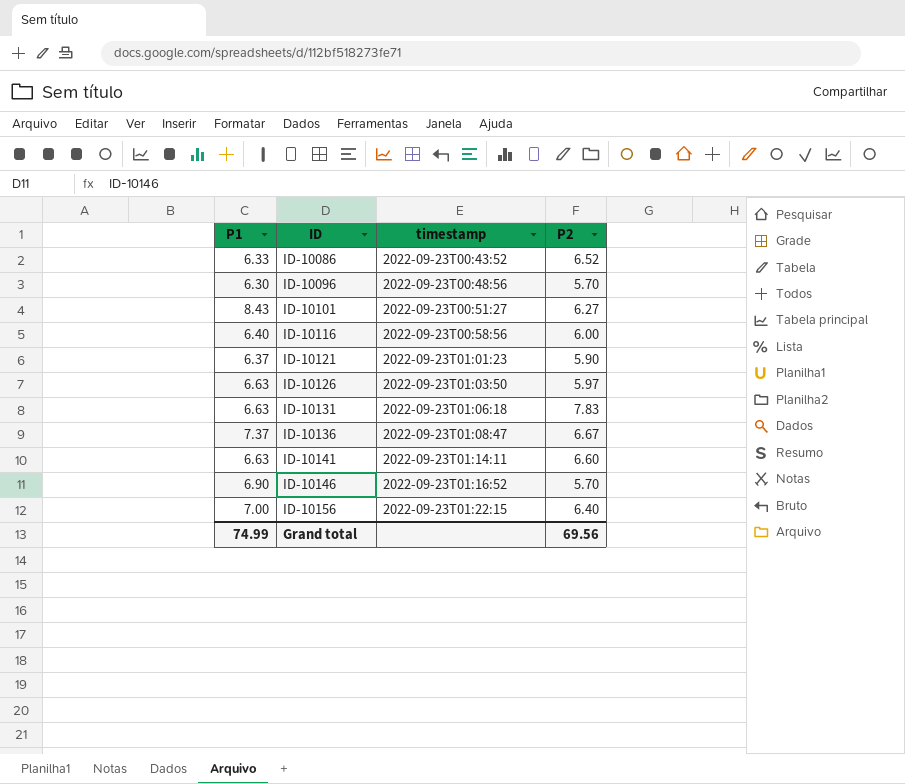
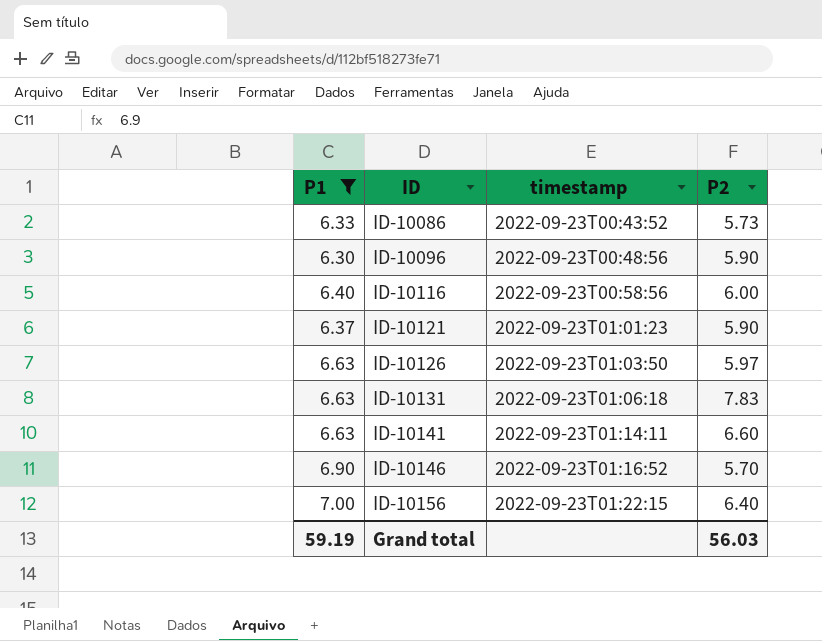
filter: none -> P1 <= 7.00
ID-10086 | P2: 6.52 -> 5.73
ID-10096 | P2: 5.70 -> 5.90
Grand total | P1: 74.99 -> 59.19
Grand total | P2: 69.56 -> 56.03

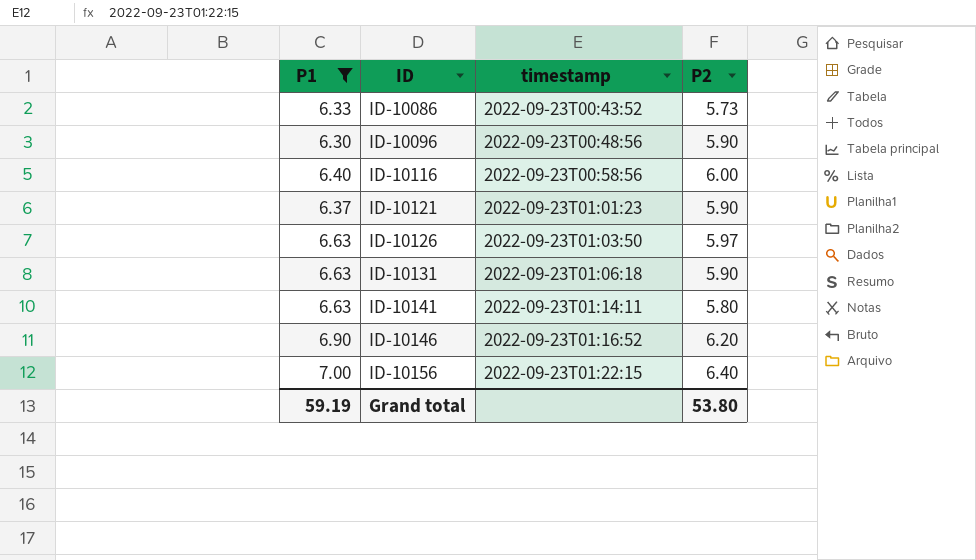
ID-10131 | P2: 7.83 -> 5.90
ID-10141 | P2: 6.60 -> 5.80
ID-10146 | P2: 5.70 -> 6.20
Grand total | P2: 56.03 -> 53.80

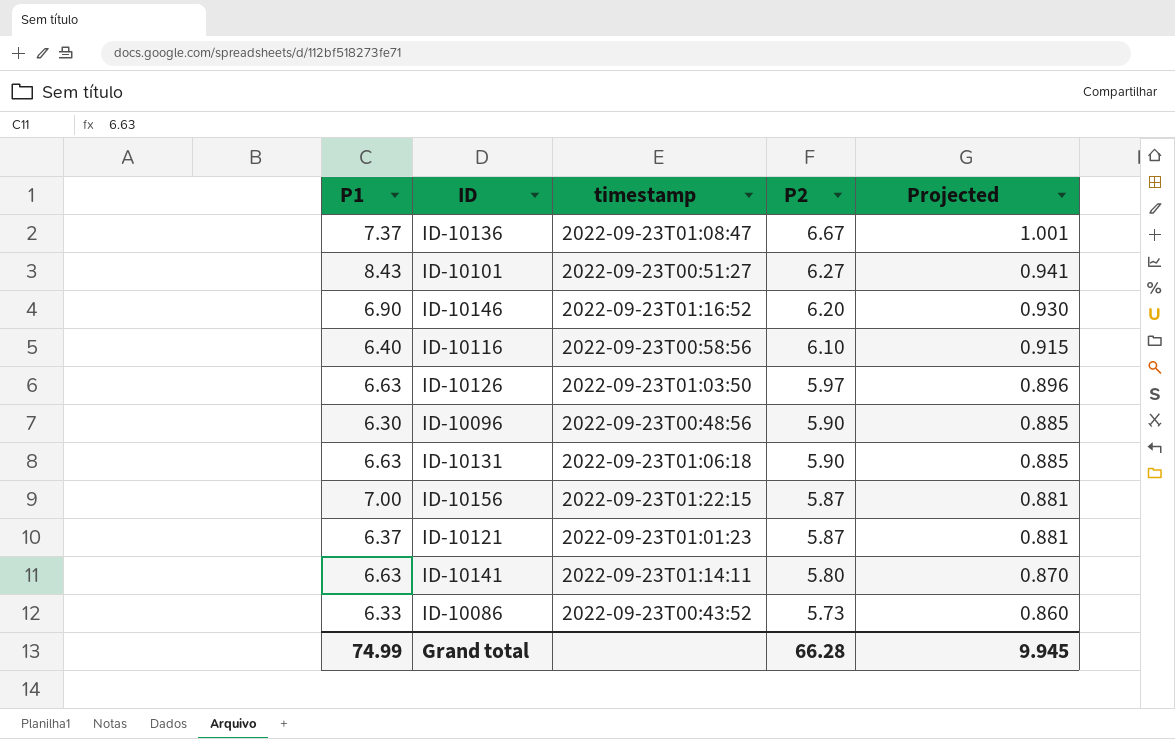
filter: P1 <= 7.00 -> none
row order: ID ascending -> P2 descending
column Projected | formula: none -> [P2] * 0.15
ID-10116 | P2: 6.00 -> 6.10
ID-10156 | P2: 6.40 -> 5.87
ID-10121 | P2: 5.90 -> 5.87
Grand total | P1: 59.19 -> 74.99
Grand total | P2: 53.80 -> 66.28

